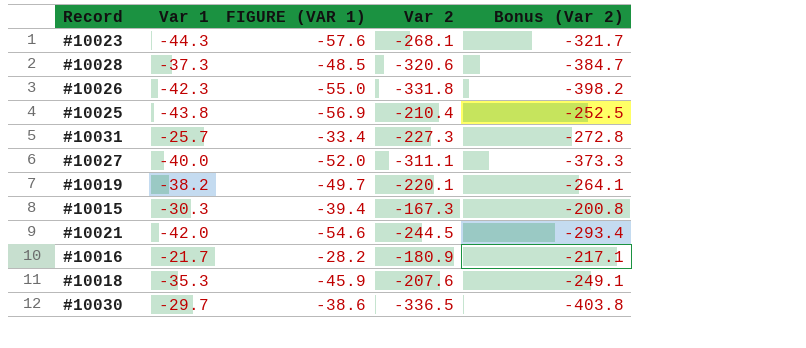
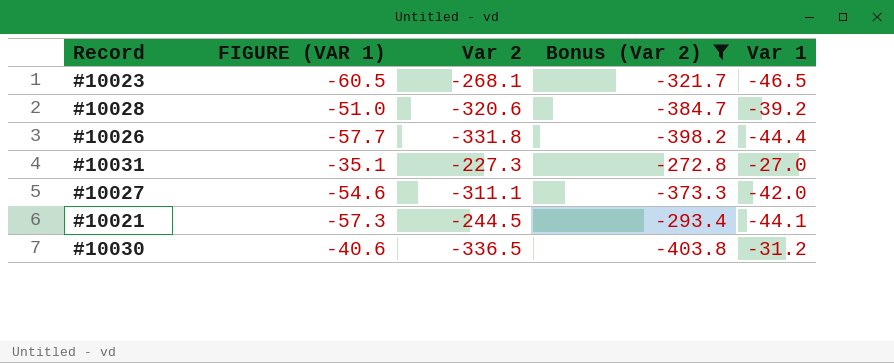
filter: none -> Bonus (Var 2) <= -272.8
column Var 1 | position: 2 -> 5
#10023 | FIGURE (VAR 1): -57.6 -> -60.5
#10023 | Var 1: -44.3 -> -46.5
#10028 | FIGURE (VAR 1): -48.5 -> -51.0
#10028 | Var 1: -37.3 -> -39.2
#10026 | FIGURE (VAR 1): -55.0 -> -57.7
#10026 | Var 1: -42.3 -> -44.4
#10031 | FIGURE (VAR 1): -33.4 -> -35.1
#10031 | Var 1: -25.7 -> -27.0
#10027 | FIGURE (VAR 1): -52.0 -> -54.6
#10027 | Var 1: -40.0 -> -42.0
#10021 | FIGURE (VAR 1): -54.6 -> -57.3
#10021 | Var 1: -42.0 -> -44.1
#10030 | FIGURE (VAR 1): -38.6 -> -40.6
#10030 | Var 1: -29.7 -> -31.2

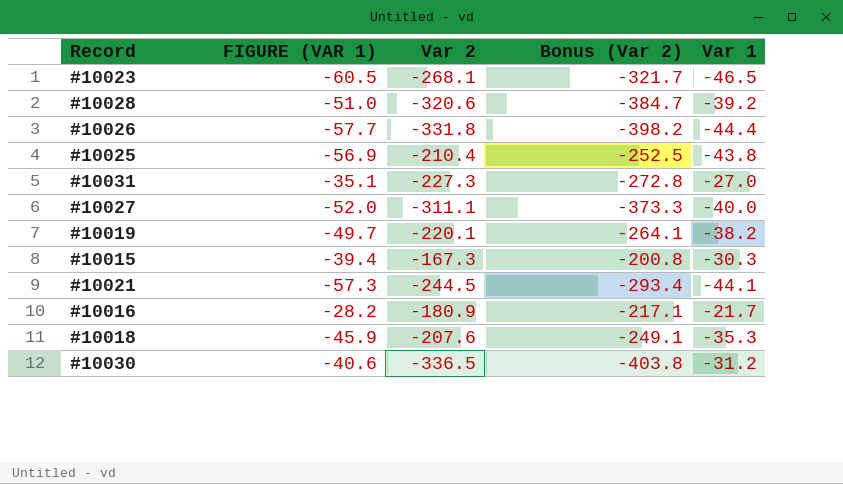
filter: Bonus (Var 2) <= -272.8 -> none
#10027 | FIGURE (VAR 1): -54.6 -> -52.0
#10027 | Var 1: -42.0 -> -40.0

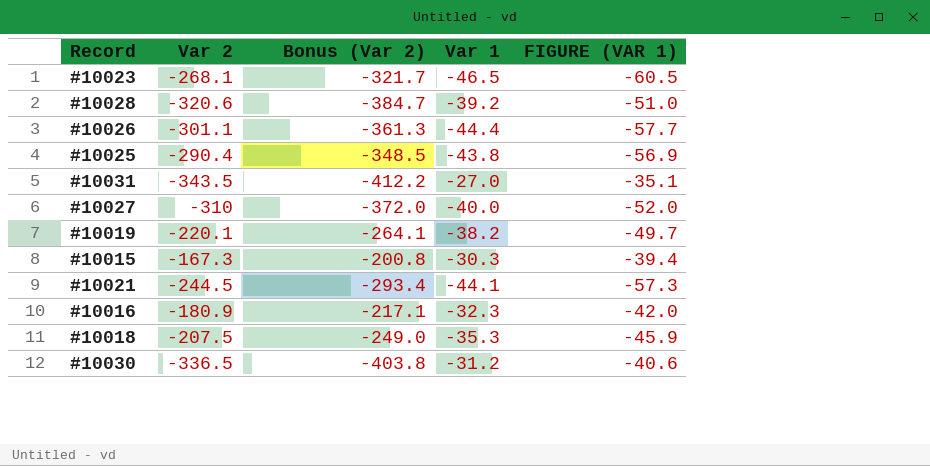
column FIGURE (VAR 1) | position: 2 -> 5
#10026 | Var 2: -331.8 -> -301.1
#10026 | Bonus (Var 2): -398.2 -> -361.3
#10025 | Var 2: -210.4 -> -290.4
#10025 | Bonus (Var 2): -252.5 -> -348.5
#10031 | Var 2: -227.3 -> -343.5
#10031 | Bonus (Var 2): -272.8 -> -412.2
#10027 | Var 2: -311.1 -> -310
#10027 | Bonus (Var 2): -373.3 -> -372.0
#10016 | Var 1: -21.7 -> -32.3
#10016 | FIGURE (VAR 1): -28.2 -> -42.0
#10018 | Var 2: -207.6 -> -207.5
#10018 | Bonus (Var 2): -249.1 -> -249.0

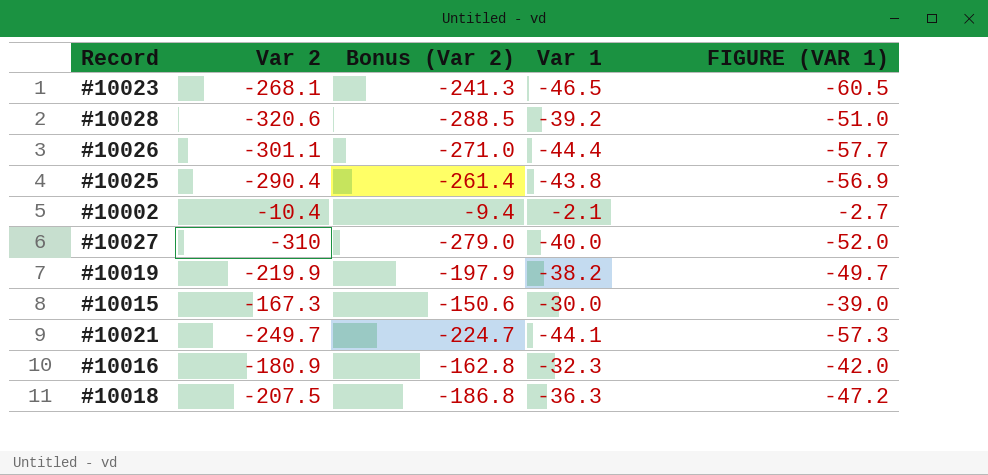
column Bonus (Var 2) | formula: [Var 2] * 1.2 -> [Var 2] * 0.9
row #10031: -343.5 | -412.2 | -27.0 | -35.1 -> none
row #10030: -336.5 | -403.8 | -31.2 | -40.6 -> none
row #10002: none -> -10.4 | -9.4 | -2.1 | -2.7
#10019 | Var 2: -220.1 -> -219.9
#10015 | Var 1: -30.3 -> -30.0
#10015 | FIGURE (VAR 1): -39.4 -> -39.0
#10021 | Var 2: -244.5 -> -249.7
#10018 | Var 1: -35.3 -> -36.3
#10018 | FIGURE (VAR 1): -45.9 -> -47.2

